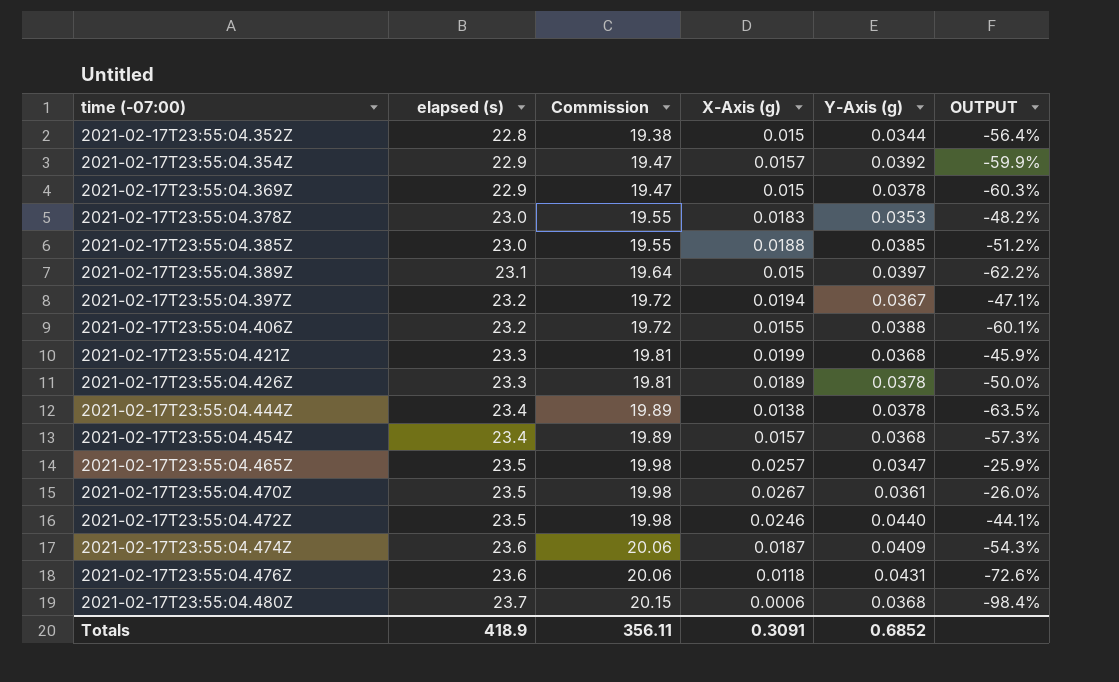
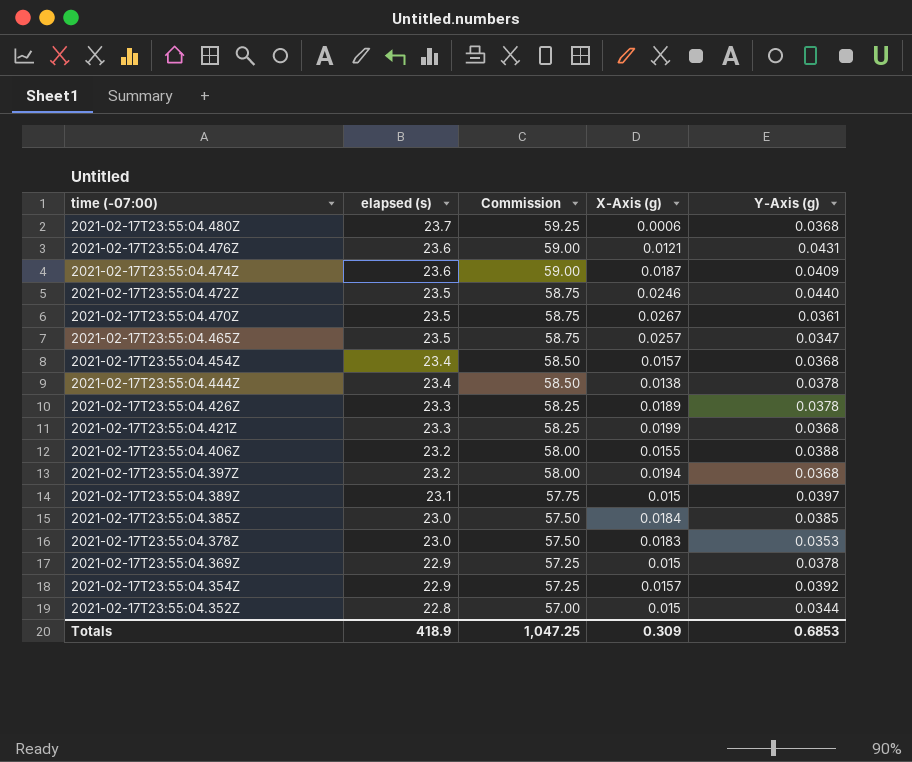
row order: time (-07:00) ascending -> time (-07:00) descending
column OUTPUT | formula: ([X-Axis (g)] - [Y-Axis (g)]) / [Y-Axis (g)] -> none
column Commission | formula: [elapsed (s)] * 0.85 -> [elapsed (s)] * 2.5
2021-02-17T23:55:04.476Z | X-Axis (g): 0.0118 -> 0.0121
2021-02-17T23:55:04.397Z | Y-Axis (g): 0.0367 -> 0.0368
2021-02-17T23:55:04.385Z | X-Axis (g): 0.0188 -> 0.0184
Totals | Commission: 356.11 -> 1,047.25
Totals | X-Axis (g): 0.3091 -> 0.309
Totals | Y-Axis (g): 0.6852 -> 0.6853

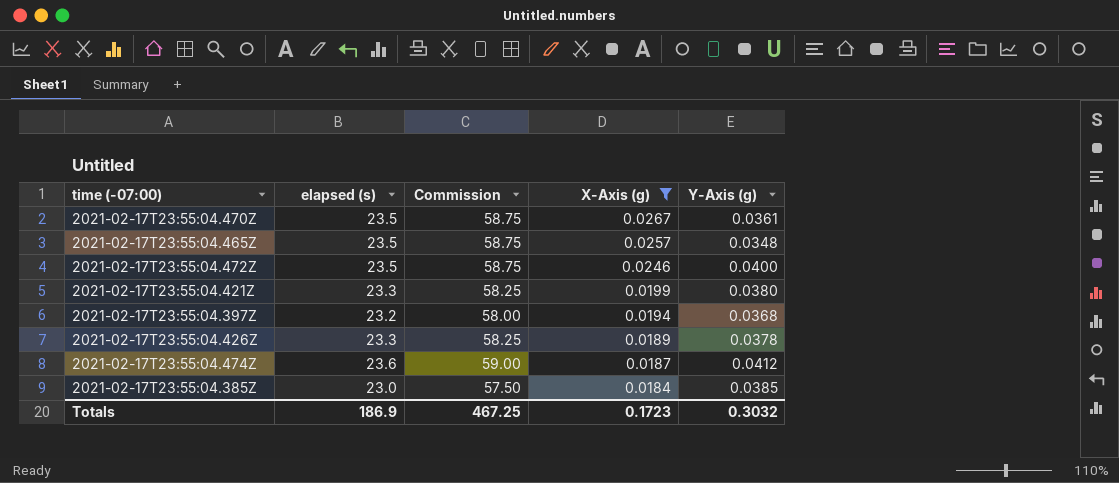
filter: none -> X-Axis (g) >= 0.0184
row order: time (-07:00) descending -> X-Axis (g) descending
2021-02-17T23:55:04.465Z | Y-Axis (g): 0.0347 -> 0.0348
2021-02-17T23:55:04.472Z | Y-Axis (g): 0.0440 -> 0.0400
2021-02-17T23:55:04.421Z | Y-Axis (g): 0.0368 -> 0.0380
2021-02-17T23:55:04.474Z | Y-Axis (g): 0.0409 -> 0.0412
Totals | elapsed (s): 418.9 -> 186.9
Totals | Commission: 1,047.25 -> 467.25
Totals | X-Axis (g): 0.309 -> 0.1723
Totals | Y-Axis (g): 0.6853 -> 0.3032

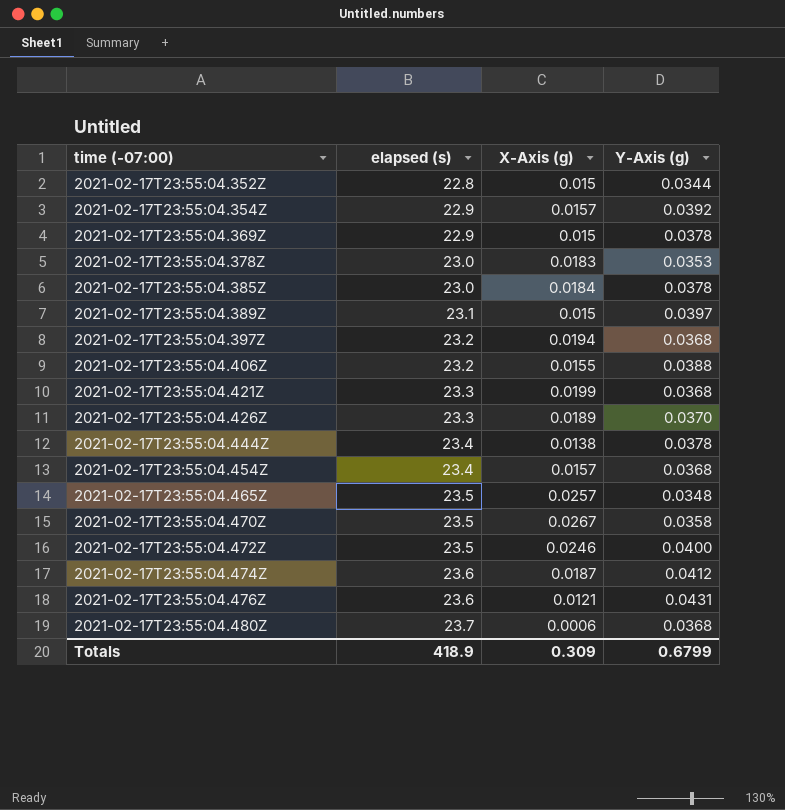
filter: X-Axis (g) >= 0.0184 -> none
row order: X-Axis (g) descending -> time (-07:00) ascending
column Commission | formula: [elapsed (s)] * 2.5 -> none
2021-02-17T23:55:04.385Z | Y-Axis (g): 0.0385 -> 0.0378
2021-02-17T23:55:04.421Z | Y-Axis (g): 0.0380 -> 0.0368
2021-02-17T23:55:04.426Z | Y-Axis (g): 0.0378 -> 0.0370
2021-02-17T23:55:04.470Z | Y-Axis (g): 0.0361 -> 0.0358
Totals | elapsed (s): 186.9 -> 418.9
Totals | X-Axis (g): 0.1723 -> 0.309
Totals | Y-Axis (g): 0.3032 -> 0.6799

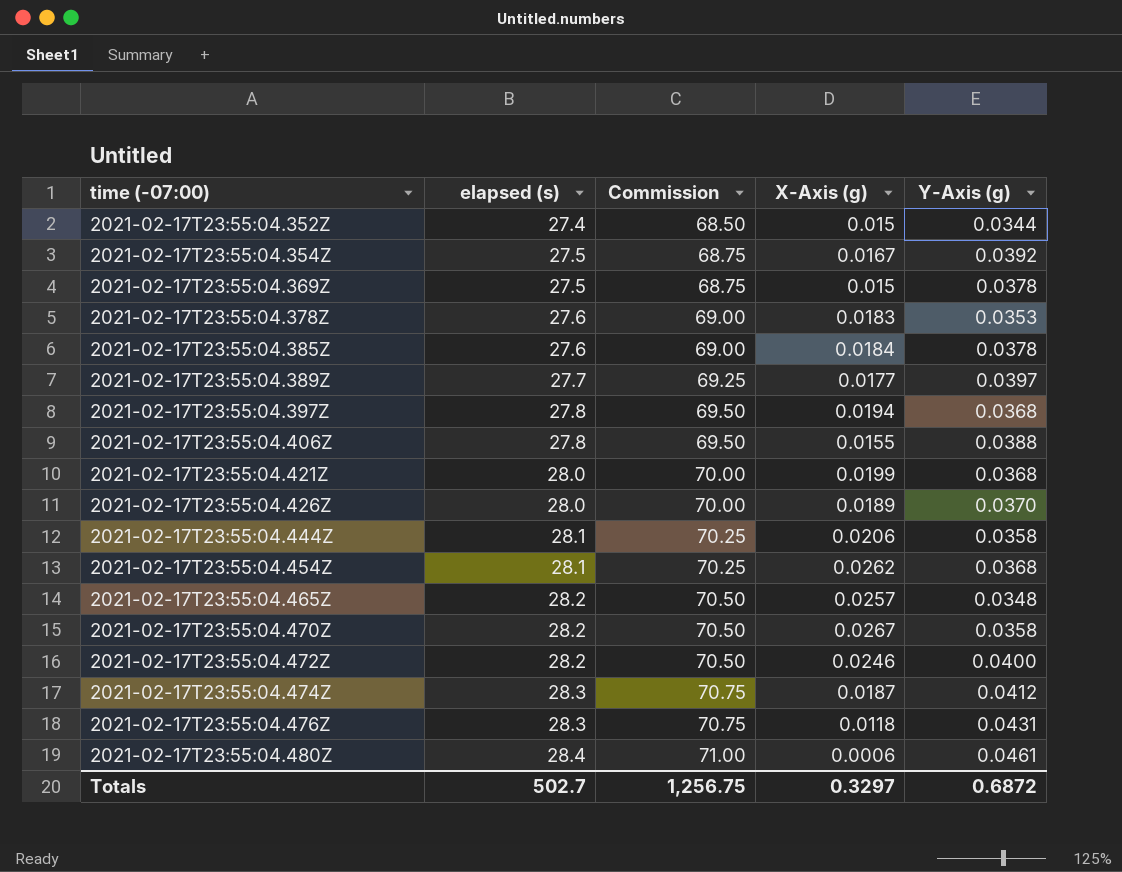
column Commission | formula: none -> [elapsed (s)] * 2.5
2021-02-17T23:55:04.352Z | elapsed (s): 22.8 -> 27.4
2021-02-17T23:55:04.354Z | elapsed (s): 22.9 -> 27.5
2021-02-17T23:55:04.354Z | X-Axis (g): 0.0157 -> 0.0167
2021-02-17T23:55:04.369Z | elapsed (s): 22.9 -> 27.5
2021-02-17T23:55:04.378Z | elapsed (s): 23.0 -> 27.6
2021-02-17T23:55:04.385Z | elapsed (s): 23.0 -> 27.6
2021-02-17T23:55:04.389Z | elapsed (s): 23.1 -> 27.7
2021-02-17T23:55:04.389Z | X-Axis (g): 0.015 -> 0.0177
2021-02-17T23:55:04.397Z | elapsed (s): 23.2 -> 27.8
2021-02-17T23:55:04.406Z | elapsed (s): 23.2 -> 27.8
2021-02-17T23:55:04.421Z | elapsed (s): 23.3 -> 28.0
2021-02-17T23:55:04.426Z | elapsed (s): 23.3 -> 28.0
2021-02-17T23:55:04.444Z | elapsed (s): 23.4 -> 28.1
2021-02-17T23:55:04.444Z | X-Axis (g): 0.0138 -> 0.0206
2021-02-17T23:55:04.444Z | Y-Axis (g): 0.0378 -> 0.0358
2021-02-17T23:55:04.454Z | elapsed (s): 23.4 -> 28.1
2021-02-17T23:55:04.454Z | X-Axis (g): 0.0157 -> 0.0262
2021-02-17T23:55:04.465Z | elapsed (s): 23.5 -> 28.2
2021-02-17T23:55:04.470Z | elapsed (s): 23.5 -> 28.2
2021-02-17T23:55:04.472Z | elapsed (s): 23.5 -> 28.2
2021-02-17T23:55:04.474Z | elapsed (s): 23.6 -> 28.3
2021-02-17T23:55:04.476Z | elapsed (s): 23.6 -> 28.3
2021-02-17T23:55:04.476Z | X-Axis (g): 0.0121 -> 0.0118
2021-02-17T23:55:04.480Z | elapsed (s): 23.7 -> 28.4
2021-02-17T23:55:04.480Z | Y-Axis (g): 0.0368 -> 0.0461
Totals | elapsed (s): 418.9 -> 502.7
Totals | X-Axis (g): 0.309 -> 0.3297
Totals | Y-Axis (g): 0.6799 -> 0.6872

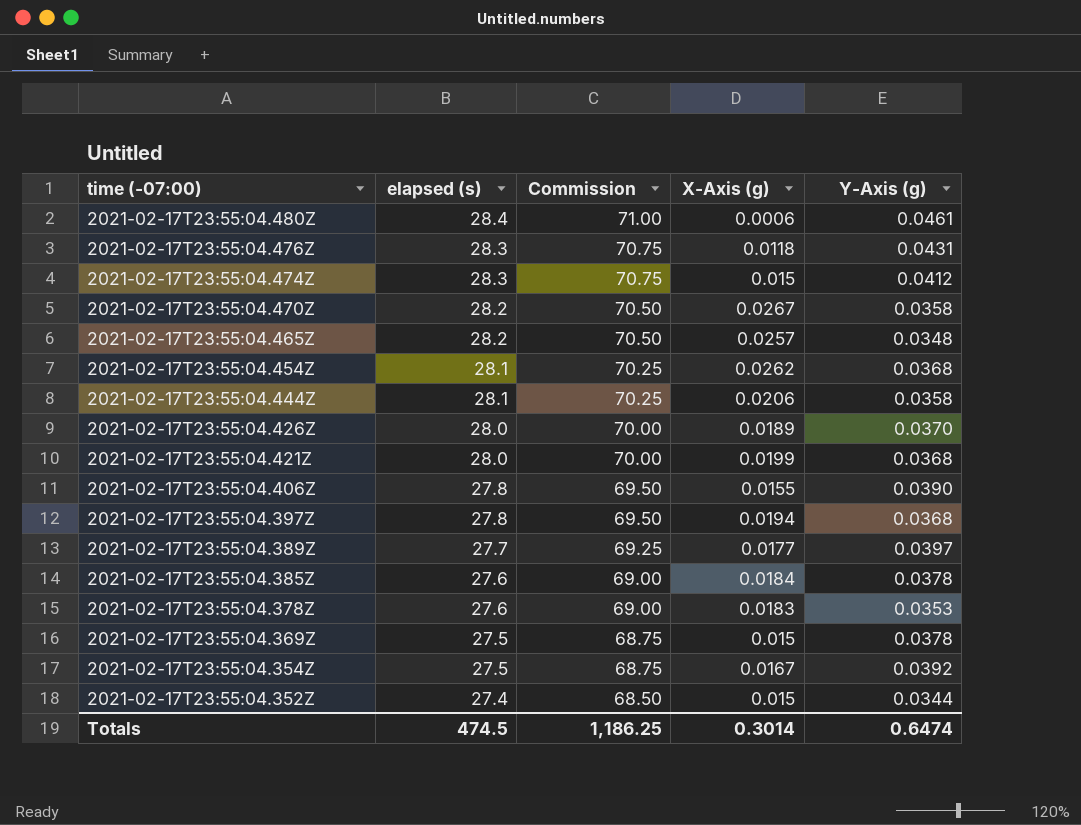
row order: time (-07:00) ascending -> time (-07:00) descending
row 2021-02-17T23:55:04.472Z: 28.2 | 70.50 | 0.0246 | 0.0400 -> none
2021-02-17T23:55:04.474Z | X-Axis (g): 0.0187 -> 0.015
2021-02-17T23:55:04.406Z | Y-Axis (g): 0.0388 -> 0.0390
Totals | elapsed (s): 502.7 -> 474.5
Totals | Commission: 1,256.75 -> 1,186.25
Totals | X-Axis (g): 0.3297 -> 0.3014
Totals | Y-Axis (g): 0.6872 -> 0.6474

